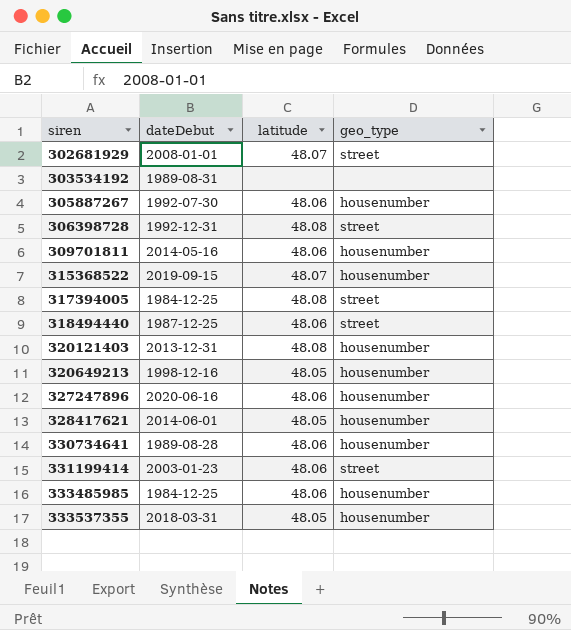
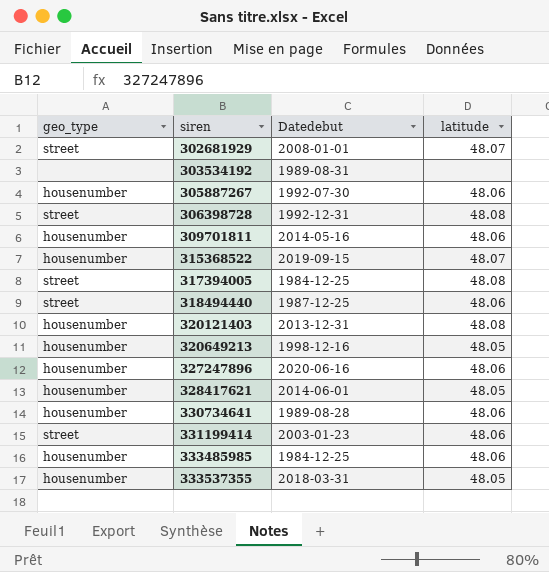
column geo_type | position: 4 -> 1
column name: dateDebut -> Datedebut

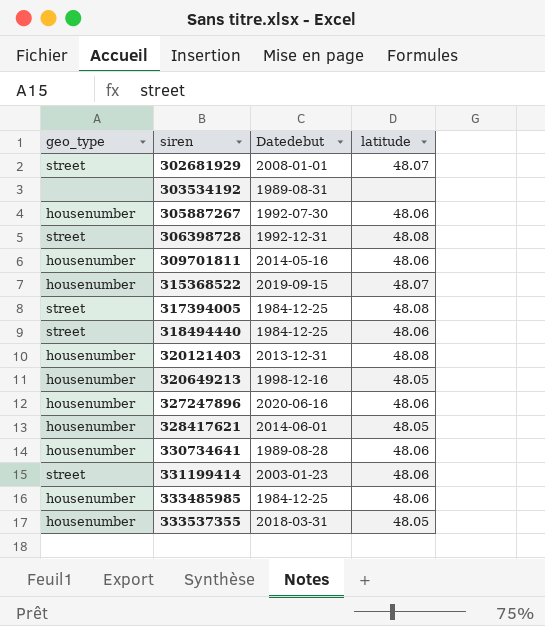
318494440 | Datedebut: 1987-12-25 -> 1984-12-25

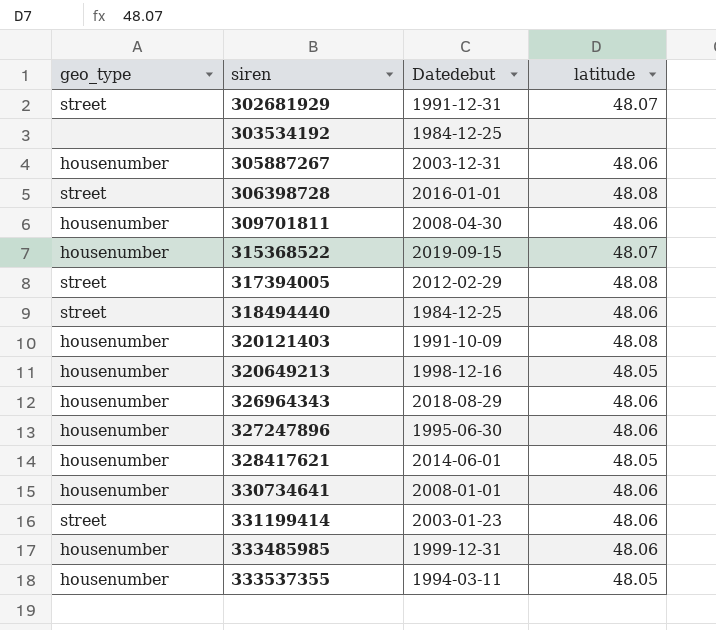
302681929 | Datedebut: 2008-01-01 -> 1991-12-31
303534192 | Datedebut: 1989-08-31 -> 1984-12-25
305887267 | Datedebut: 1992-07-30 -> 2003-12-31
306398728 | Datedebut: 1992-12-31 -> 2016-01-01
309701811 | Datedebut: 2014-05-16 -> 2008-04-30
317394005 | Datedebut: 1984-12-25 -> 2012-02-29
320121403 | Datedebut: 2013-12-31 -> 1991-10-09
row 326964343: none -> housenumber | 2018-08-29 | 48.06
327247896 | Datedebut: 2020-06-16 -> 1995-06-30
330734641 | Datedebut: 1989-08-28 -> 2008-01-01
333485985 | Datedebut: 1984-12-25 -> 1999-12-31
333537355 | Datedebut: 2018-03-31 -> 1994-03-11

